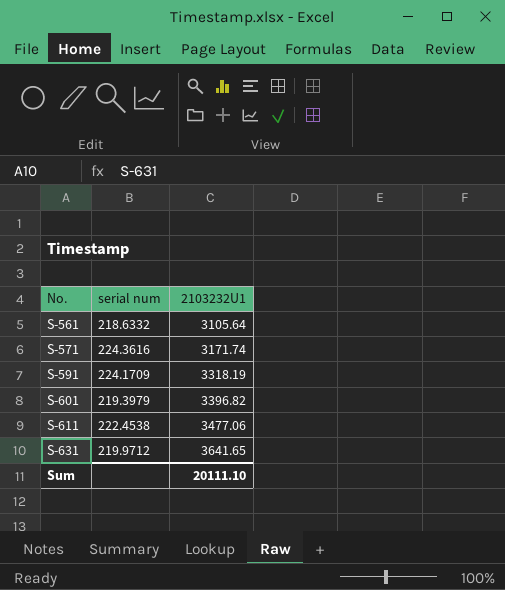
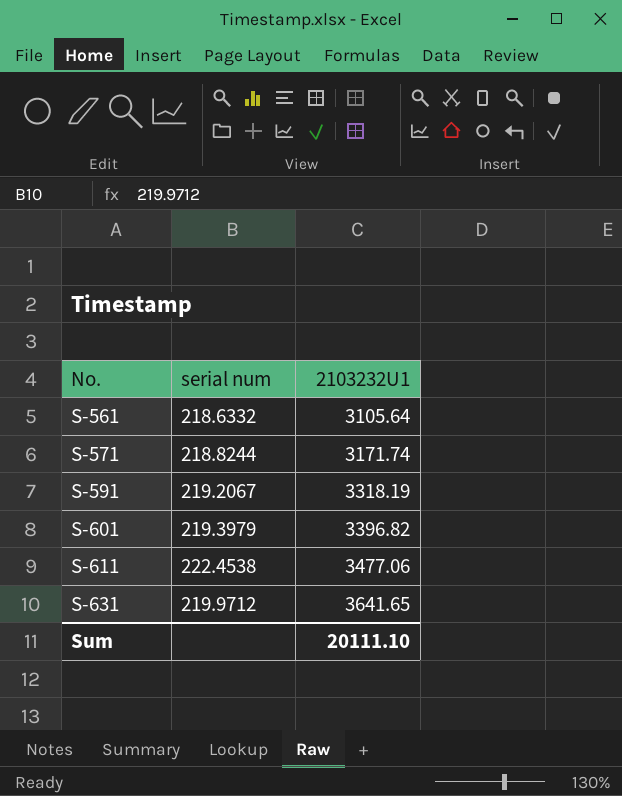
S-571 | serial num: 224.3616 -> 218.8244
S-591 | serial num: 224.1709 -> 219.2067

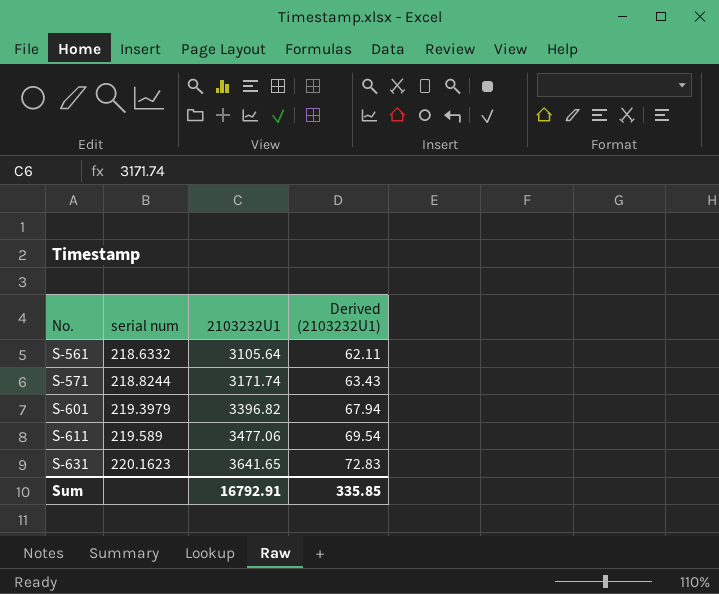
column Derived (2103232U1) | formula: none -> [2103232U1] * 0.02
row S-591: 219.2067 | 3318.19 -> none
S-611 | serial num: 222.4538 -> 219.589
S-631 | serial num: 219.9712 -> 220.1623
Sum | 2103232U1: 20111.10 -> 16792.91

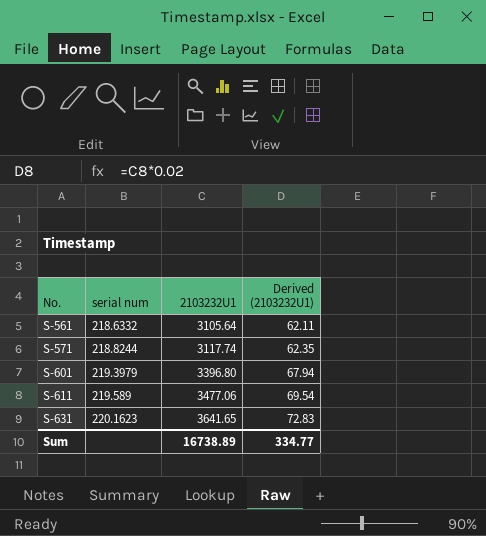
S-571 | 2103232U1: 3171.74 -> 3117.74
S-571 | Derived (2103232U1): 63.43 -> 62.35
S-601 | 2103232U1: 3396.82 -> 3396.80
Sum | 2103232U1: 16792.91 -> 16738.89
Sum | Derived (2103232U1): 335.85 -> 334.77

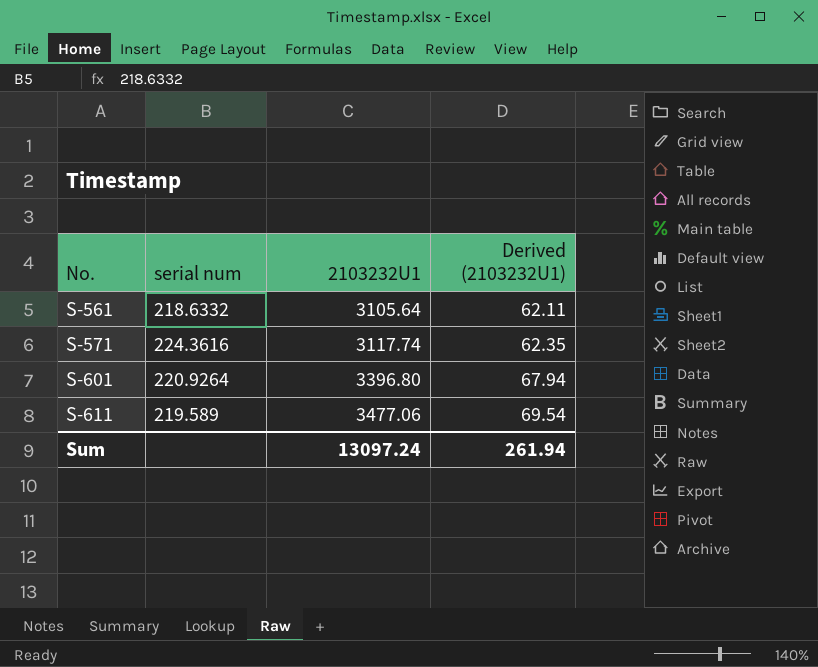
row S-631: 220.1623 | 3641.65 | 72.83 -> none
S-571 | serial num: 218.8244 -> 224.3616
S-601 | serial num: 219.3979 -> 220.9264
Sum | 2103232U1: 16738.89 -> 13097.24
Sum | Derived (2103232U1): 334.77 -> 261.94

